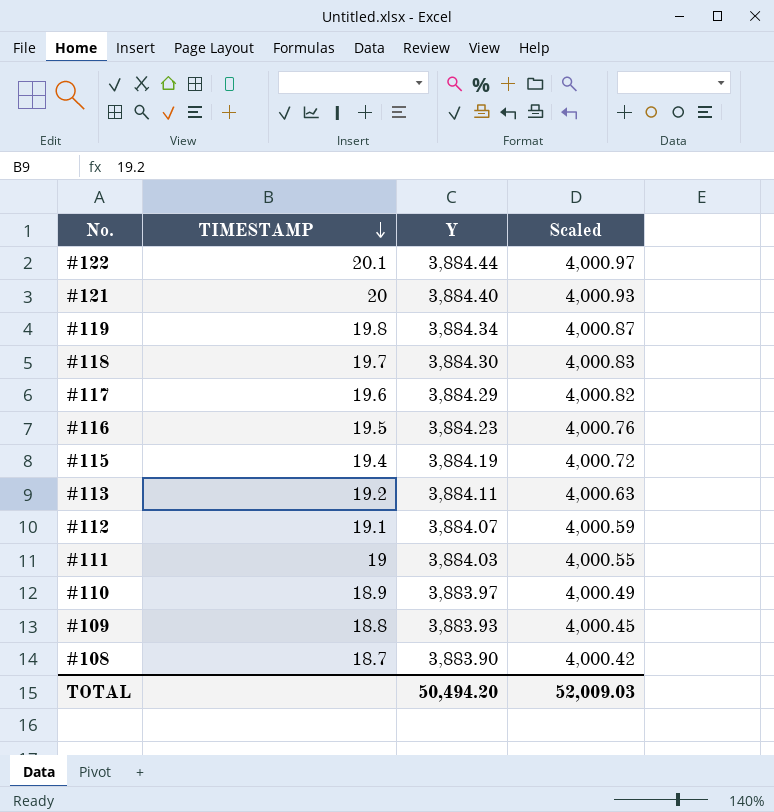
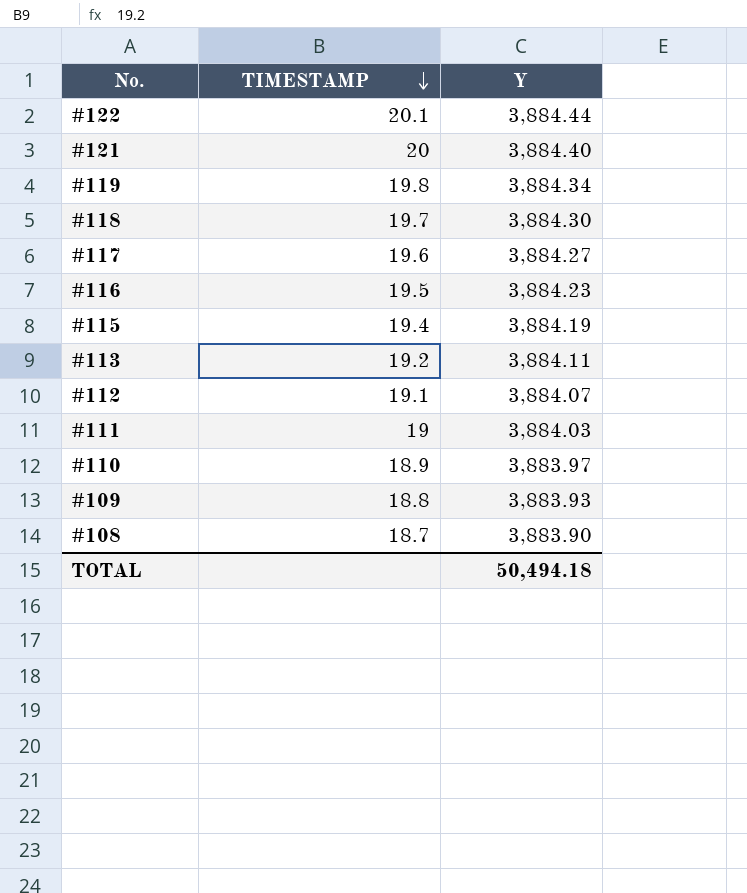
column Scaled | formula: [Y] * 1.03 -> none
#117 | Y: 3,884.29 -> 3,884.27
TOTAL | Y: 50,494.20 -> 50,494.18

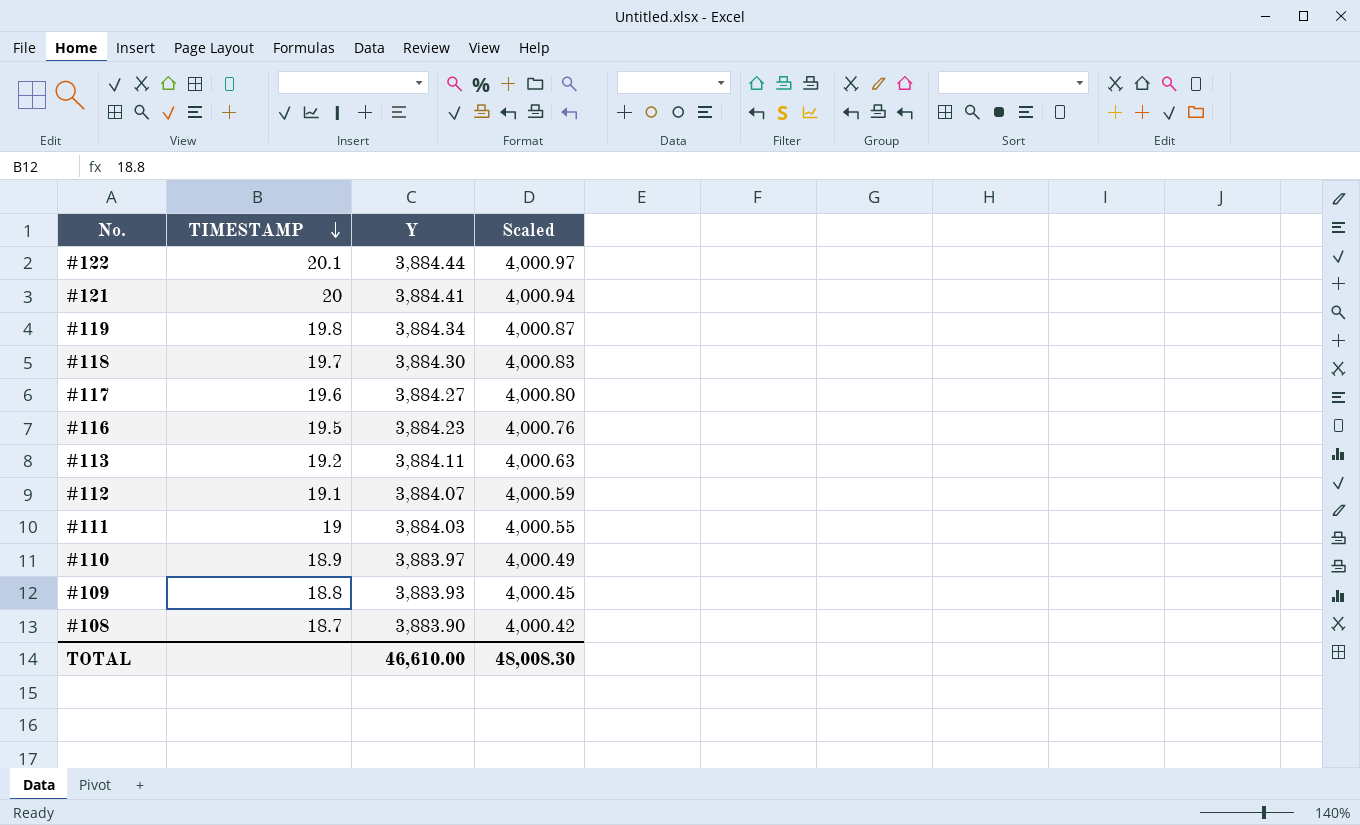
column Scaled | formula: none -> [Y] * 1.03
row #115: 19.4 | 3,884.19 -> none
#121 | Y: 3,884.40 -> 3,884.41
TOTAL | Y: 50,494.18 -> 46,610.00

